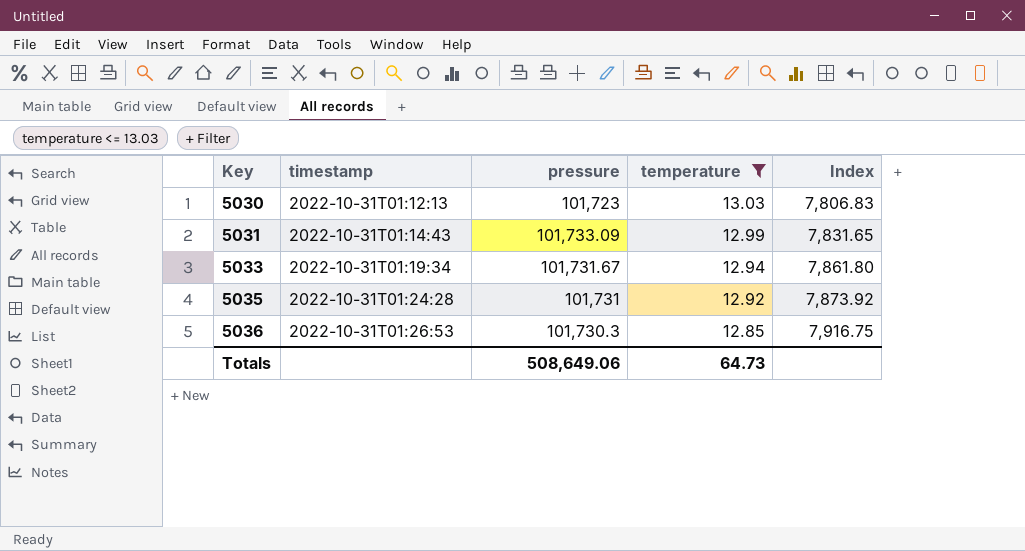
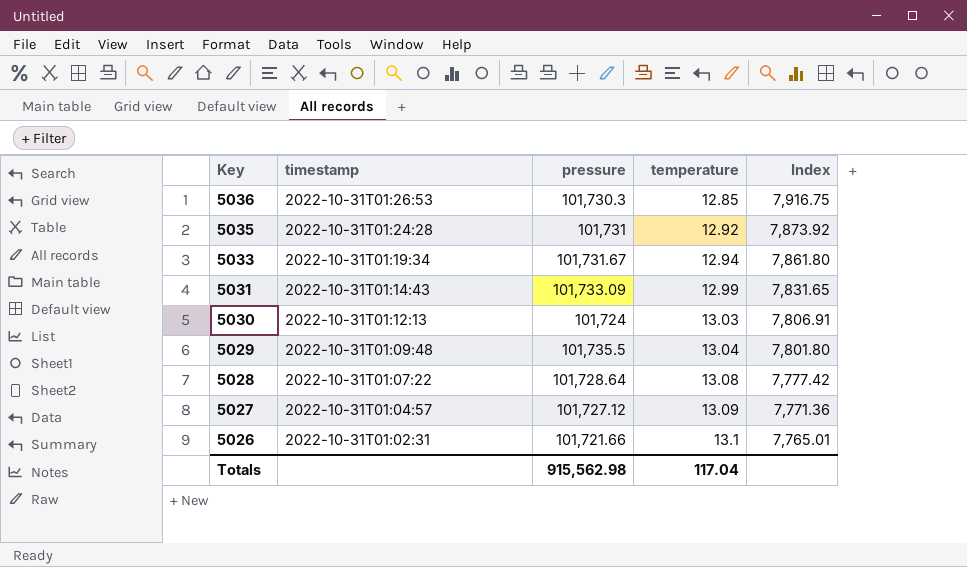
filter: temperature <= 13.03 -> none
row order: Key ascending -> Key descending
5030 | pressure: 101,723 -> 101,724
5030 | Index: 7,806.83 -> 7,806.91
Totals | pressure: 508,649.06 -> 915,562.98
Totals | temperature: 64.73 -> 117.04

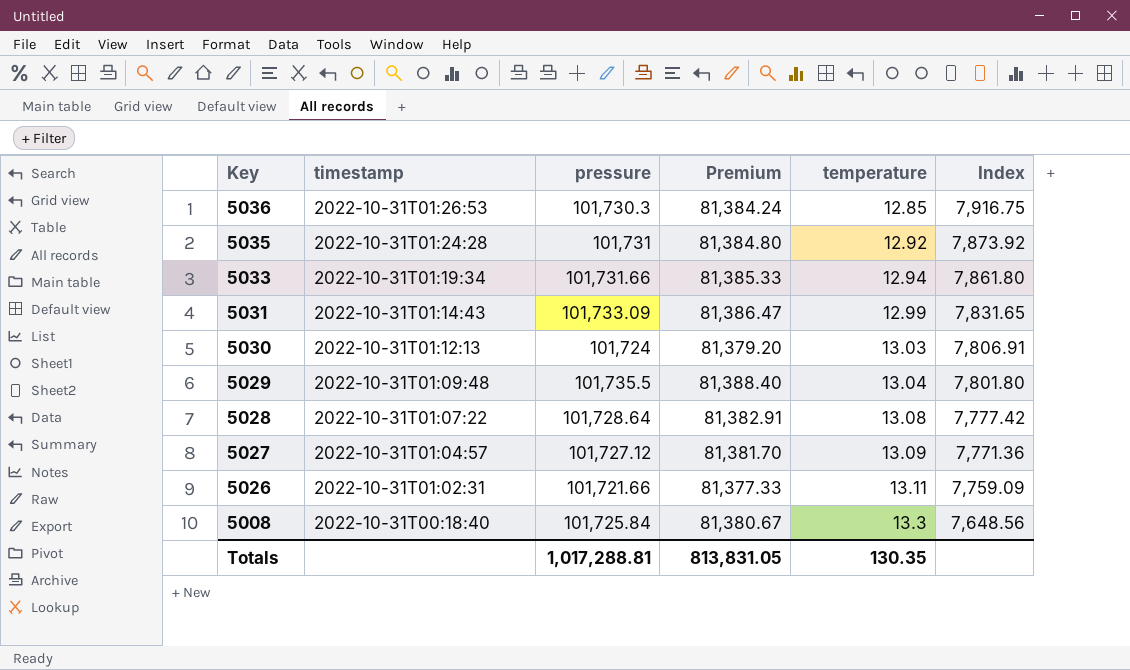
column Premium | formula: none -> [pressure] * 0.8
5033 | pressure: 101,731.67 -> 101,731.66
5026 | temperature: 13.1 -> 13.11
5026 | Index: 7,765.01 -> 7,759.09
row 5008: none -> 2022-10-31T00:18:40 | 101,725.84 | 81,380.67 | 13.3 | 7,648.56
Totals | pressure: 915,562.98 -> 1,017,288.81
Totals | temperature: 117.04 -> 130.35

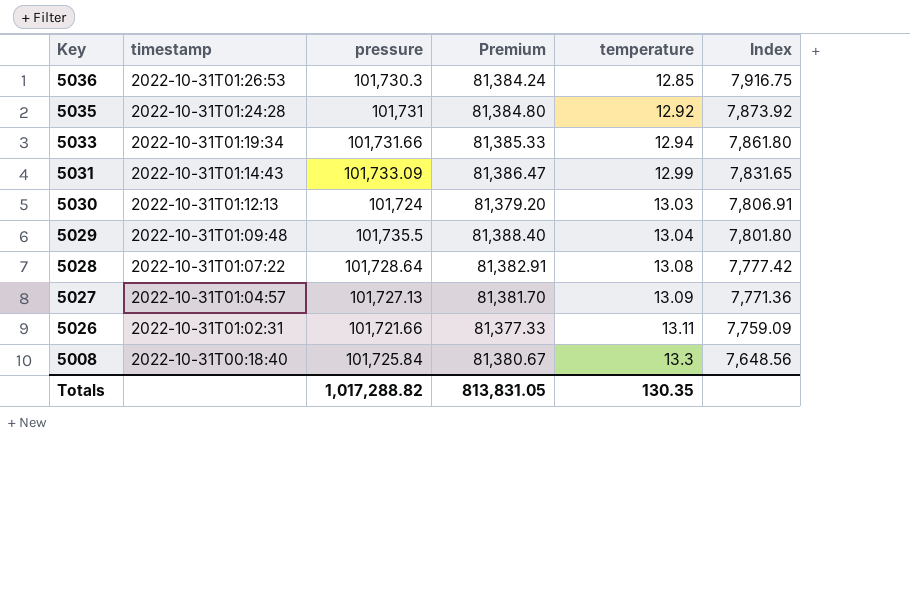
5027 | pressure: 101,727.12 -> 101,727.13
Totals | pressure: 1,017,288.81 -> 1,017,288.82

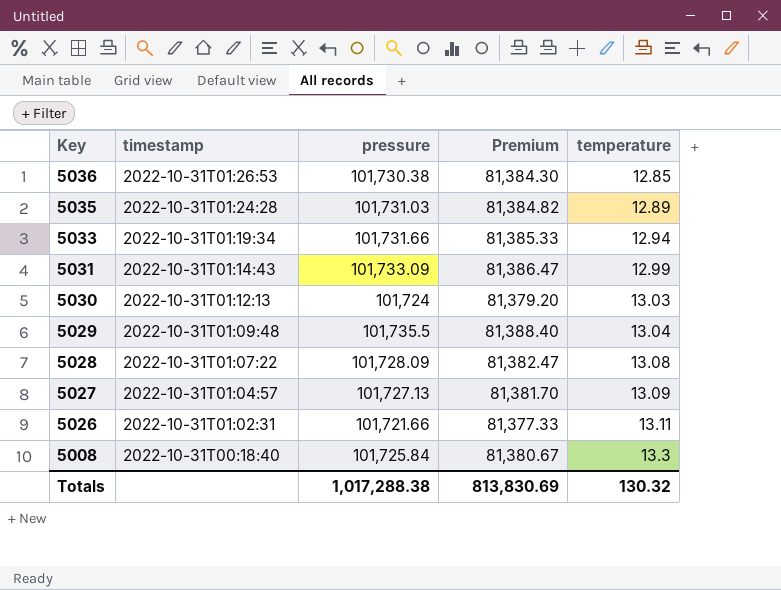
column Index | formula: [pressure] / [temperature] -> none
5036 | pressure: 101,730.3 -> 101,730.38
5036 | Premium: 81,384.24 -> 81,384.30
5035 | pressure: 101,731 -> 101,731.03
5035 | Premium: 81,384.80 -> 81,384.82
5035 | temperature: 12.92 -> 12.89
5028 | pressure: 101,728.64 -> 101,728.09
5028 | Premium: 81,382.91 -> 81,382.47
Totals | pressure: 1,017,288.82 -> 1,017,288.38
Totals | Premium: 813,831.05 -> 813,830.69
Totals | temperature: 130.35 -> 130.32

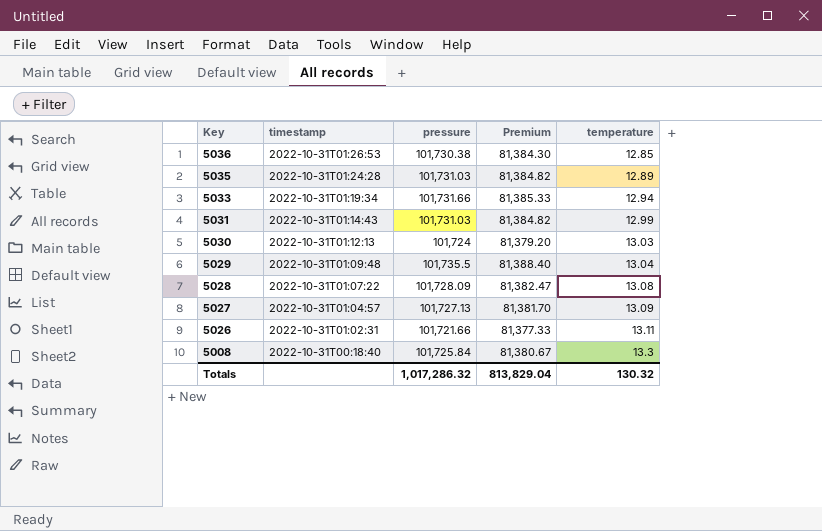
5031 | pressure: 101,733.09 -> 101,731.03
5031 | Premium: 81,386.47 -> 81,384.82
Totals | pressure: 1,017,288.38 -> 1,017,286.32
Totals | Premium: 813,830.69 -> 813,829.04

